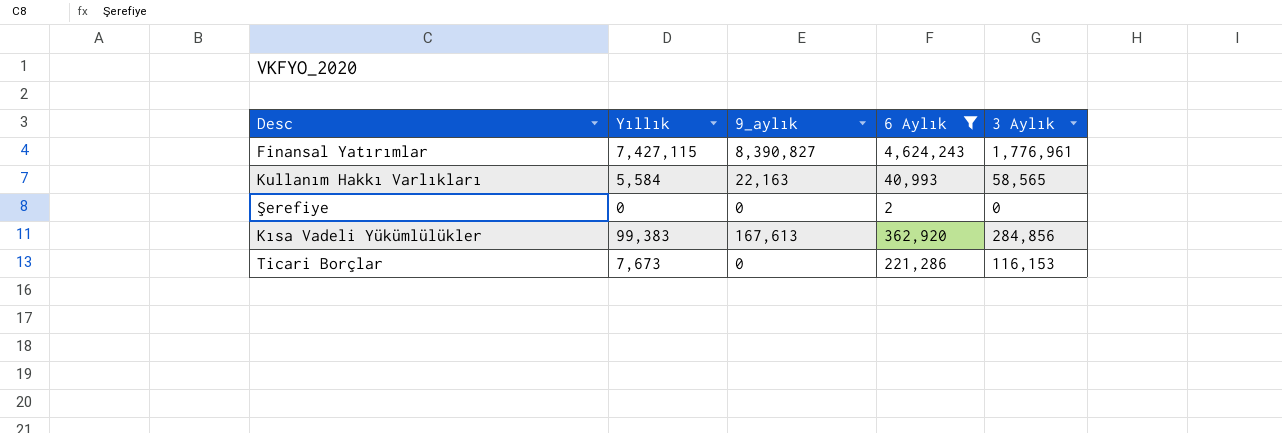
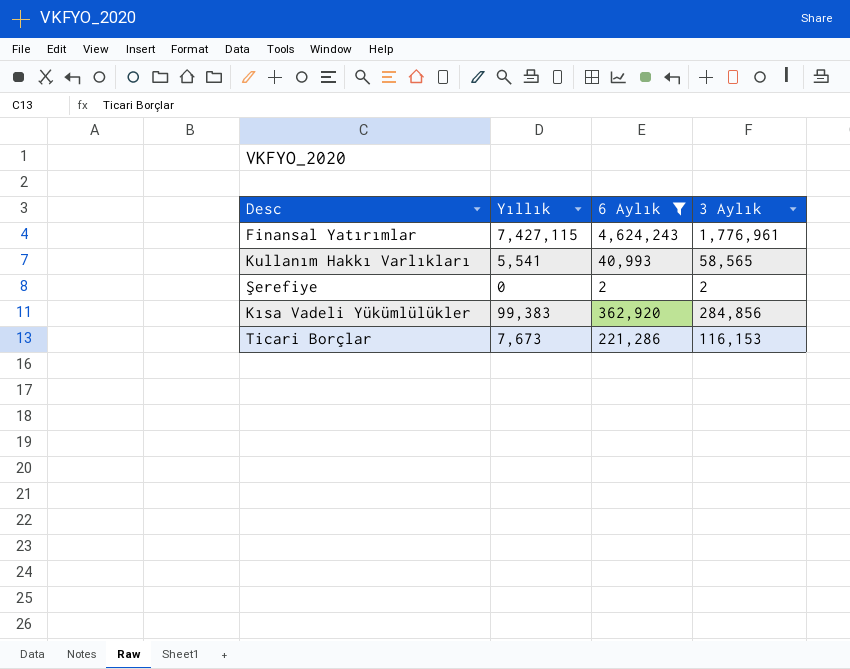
column 9_aylık | position: 3 -> none
Kullanım Hakkı Varlıkları | Yıllık: 5,584 -> 5,541
Şerefiye | 3 Aylık: 0 -> 2

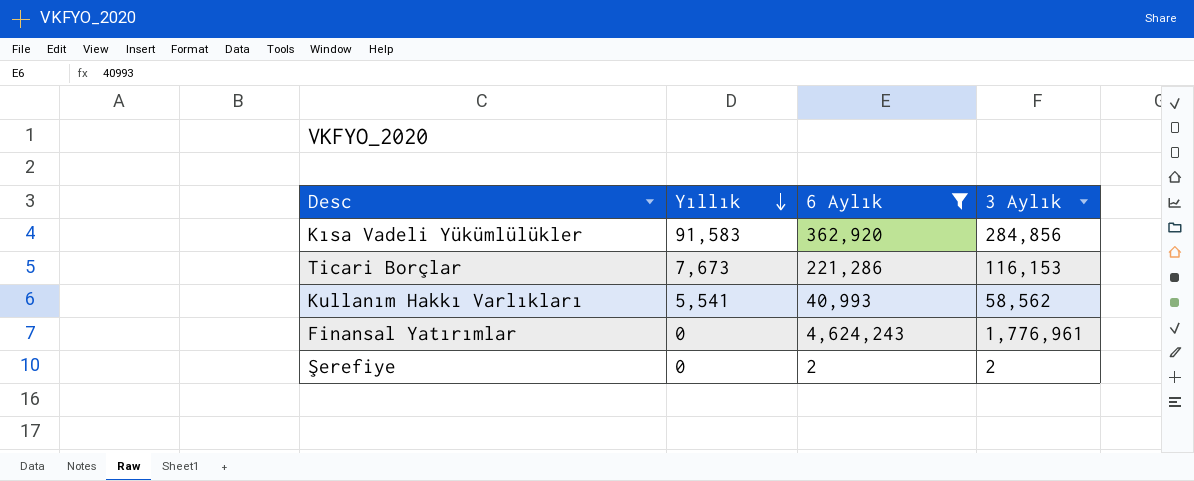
row order: none -> Yıllık descending
Kısa Vadeli Yükümlülükler | Yıllık: 99,383 -> 91,583
Kullanım Hakkı Varlıkları | 3 Aylık: 58,565 -> 58,562
Finansal Yatırımlar | Yıllık: 7,427,115 -> 0

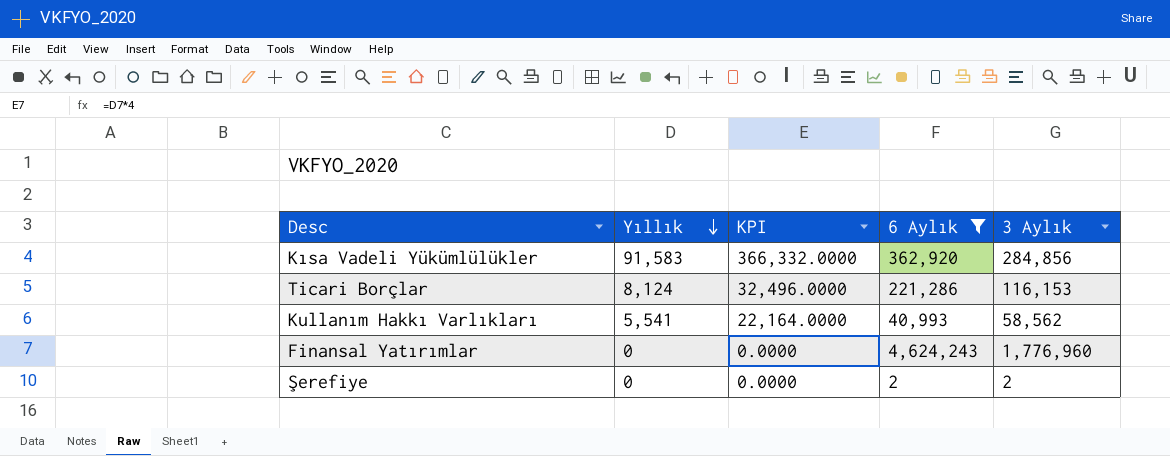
column KPI | formula: none -> [Yıllık] * 4
Ticari Borçlar | Yıllık: 7,673 -> 8,124
Finansal Yatırımlar | 3 Aylık: 1,776,961 -> 1,776,960

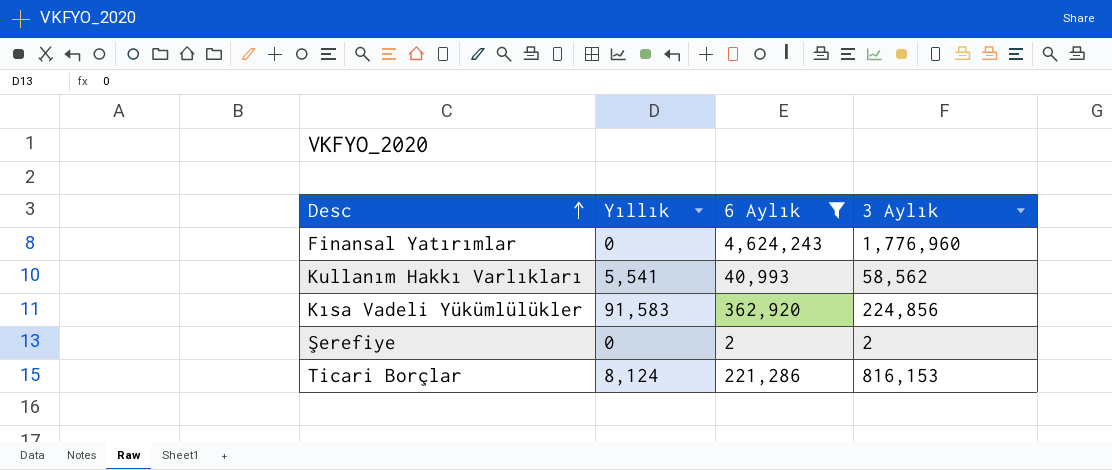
row order: Yıllık descending -> Desc ascending
column KPI | formula: [Yıllık] * 4 -> none
Kısa Vadeli Yükümlülükler | 3 Aylık: 284,856 -> 224,856
Ticari Borçlar | 3 Aylık: 116,153 -> 816,153

